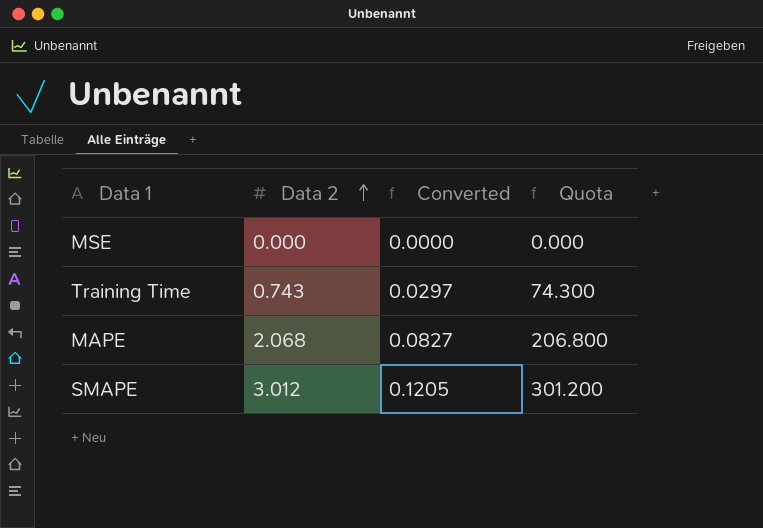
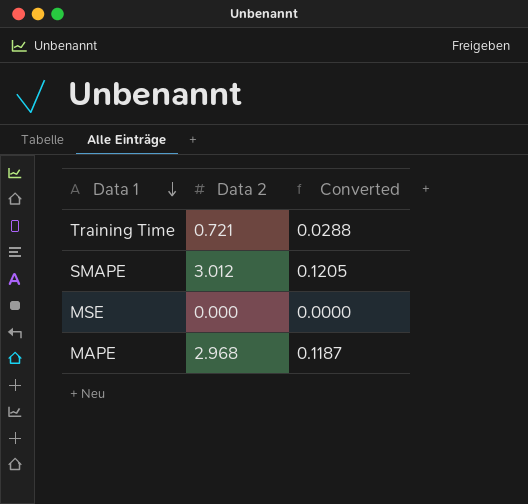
row order: Data 2 ascending -> Data 1 descending
column Quota | formula: [Data 2] * 100 -> none
Training Time | Data 2: 0.743 -> 0.721
Training Time | Converted: 0.0297 -> 0.0288
MAPE | Data 2: 2.068 -> 2.968
MAPE | Converted: 0.0827 -> 0.1187

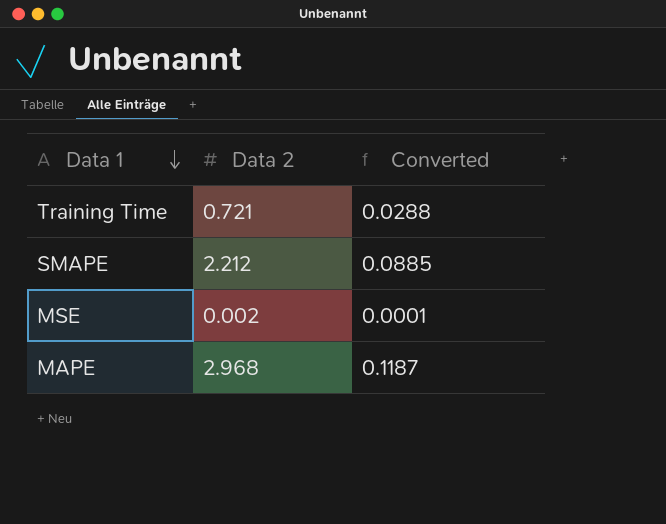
SMAPE | Data 2: 3.012 -> 2.212
SMAPE | Converted: 0.1205 -> 0.0885
MSE | Data 2: 0.000 -> 0.002
MSE | Converted: 0.0000 -> 0.0001

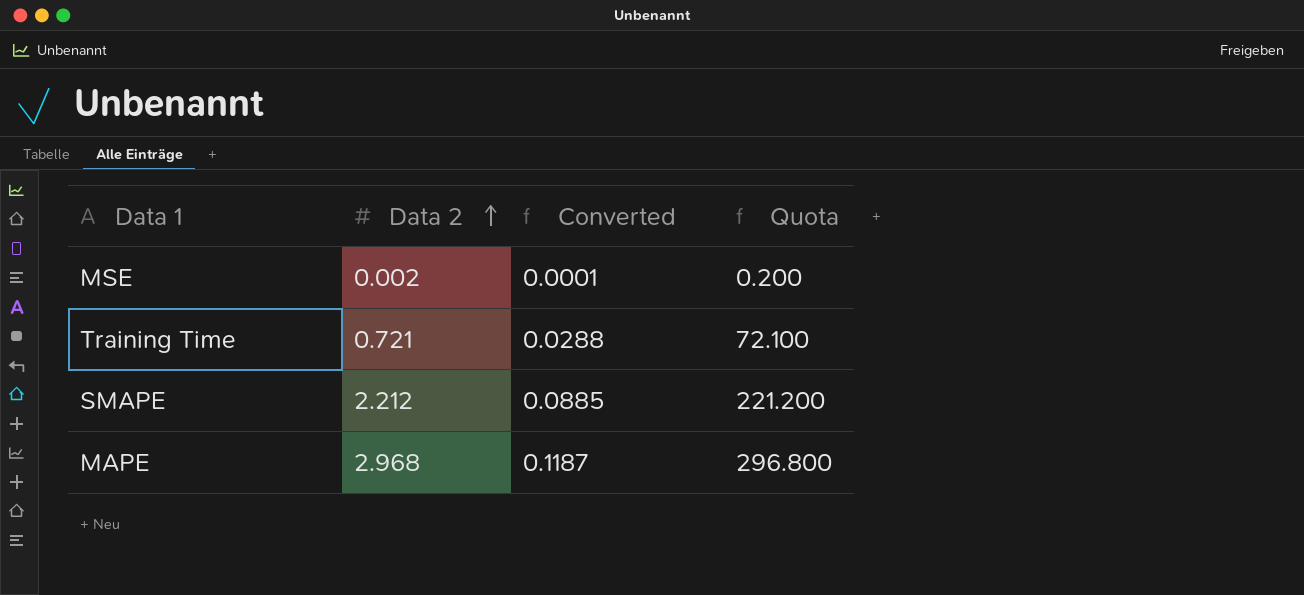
row order: Data 1 descending -> Data 2 ascending
column Quota | formula: none -> [Data 2] * 100

